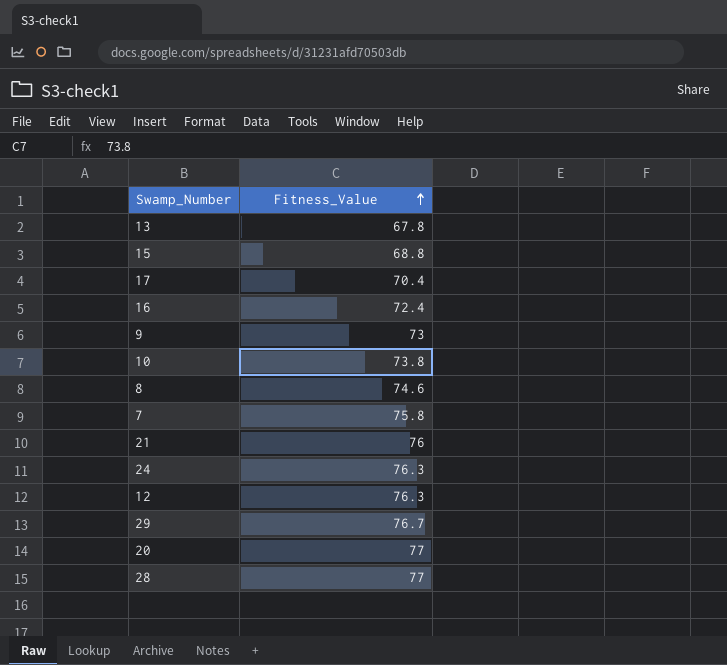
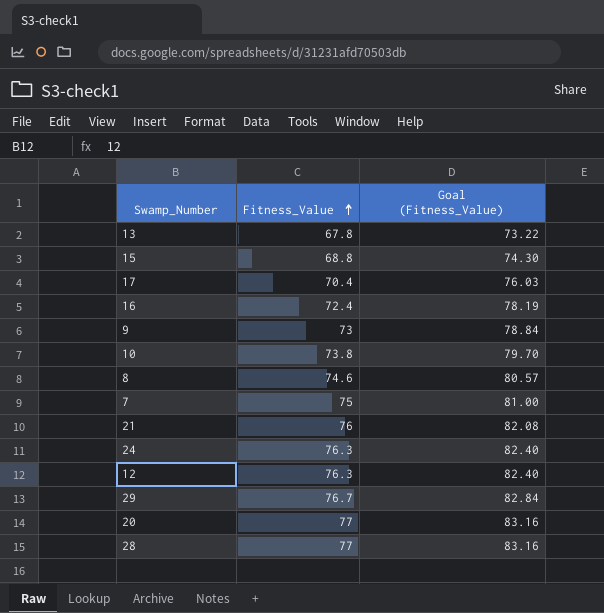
column Goal (Fitness_Value) | formula: none -> [Fitness_Value] * 1.08
7 | Fitness_Value: 75.8 -> 75

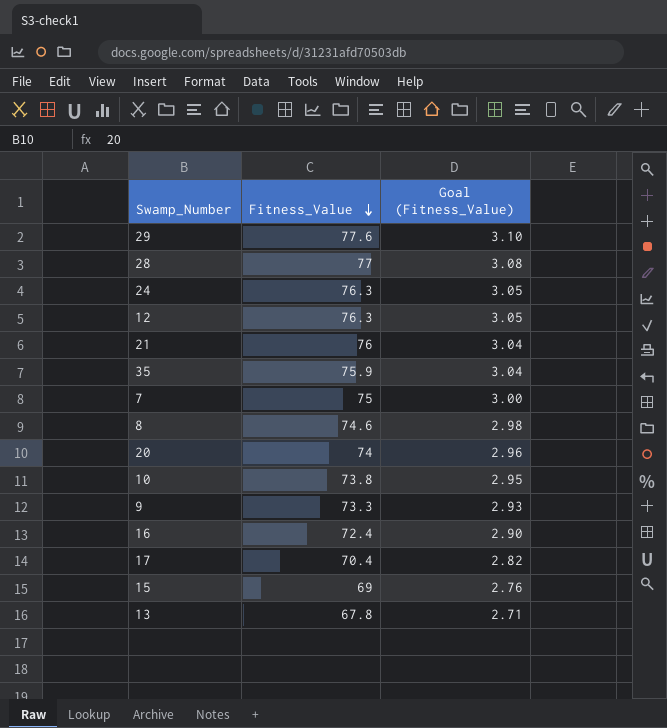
row order: Fitness_Value ascending -> Fitness_Value descending
column Goal (Fitness_Value) | formula: [Fitness_Value] * 1.08 -> [Fitness_Value] * 0.04
29 | Fitness_Value: 76.7 -> 77.6
row 35: none -> 75.9 | 3.04
20 | Fitness_Value: 77 -> 74
9 | Fitness_Value: 73 -> 73.3
15 | Fitness_Value: 68.8 -> 69

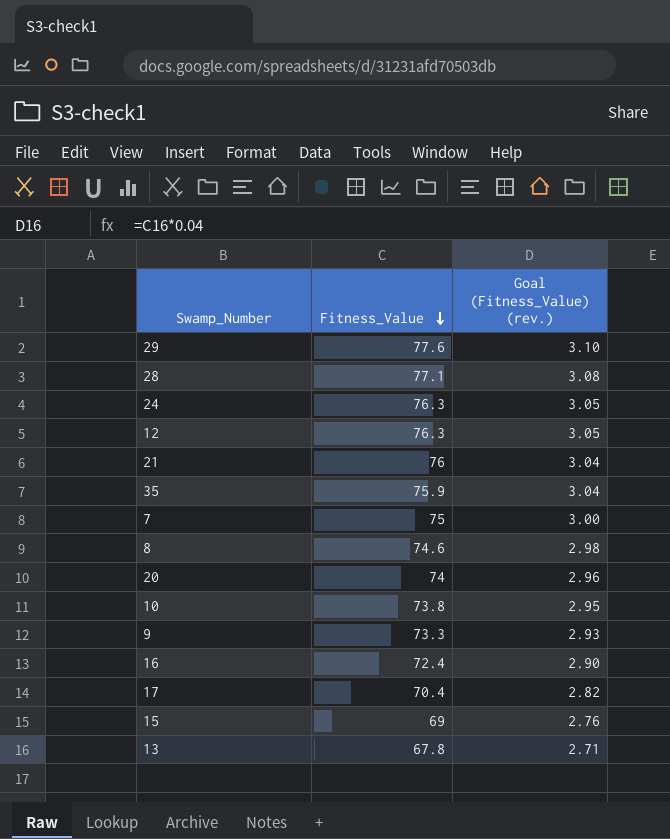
column name: Goal (Fitness_Value) -> Goal (Fitness_Value) (rev.)
28 | Fitness_Value: 77 -> 77.1

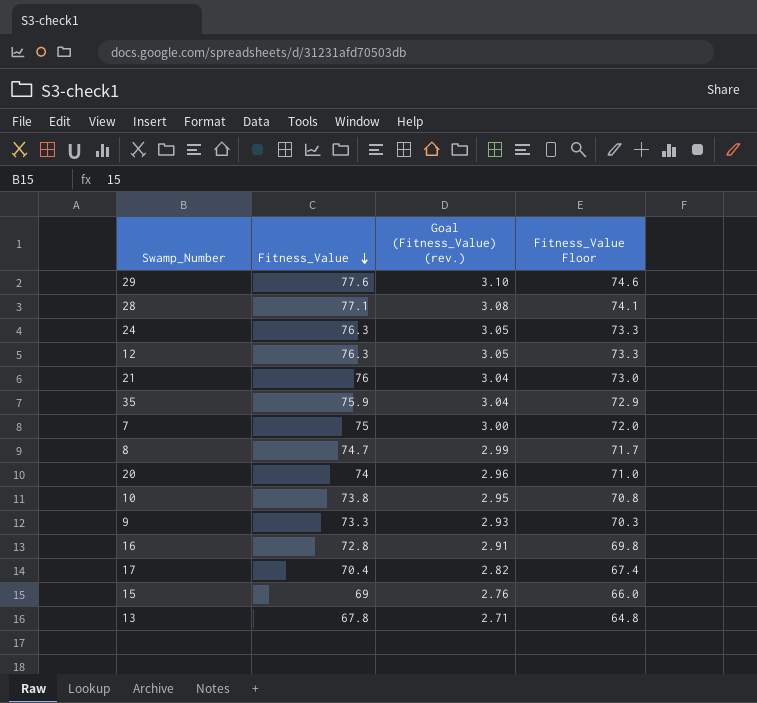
column Fitness_Value Floor | formula: none -> [Fitness_Value] - 3
8 | Fitness_Value: 74.6 -> 74.7
8 | Goal (Fitness_Value) (rev.): 2.98 -> 2.99
16 | Fitness_Value: 72.4 -> 72.8
16 | Goal (Fitness_Value) (rev.): 2.90 -> 2.91

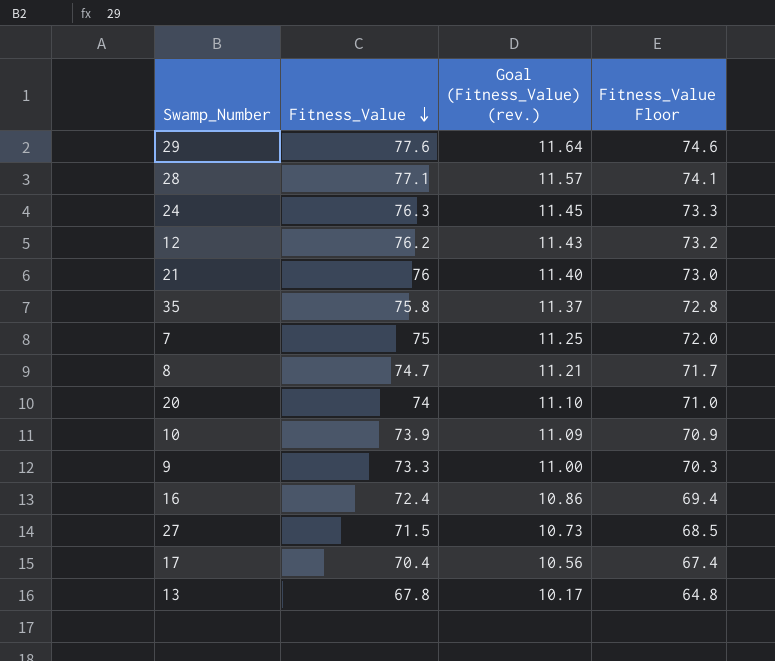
column Goal (Fitness_Value) (rev.) | formula: [Fitness_Value] * 0.04 -> [Fitness_Value] * 0.15
row 15: 69 | 2.76 | 66.0 -> none
12 | Fitness_Value: 76.3 -> 76.2
12 | Fitness_Value Floor: 73.3 -> 73.2
35 | Fitness_Value: 75.9 -> 75.8
35 | Fitness_Value Floor: 72.9 -> 72.8
10 | Fitness_Value: 73.8 -> 73.9
10 | Fitness_Value Floor: 70.8 -> 70.9
16 | Fitness_Value: 72.8 -> 72.4
16 | Fitness_Value Floor: 69.8 -> 69.4
row 27: none -> 71.5 | 10.73 | 68.5

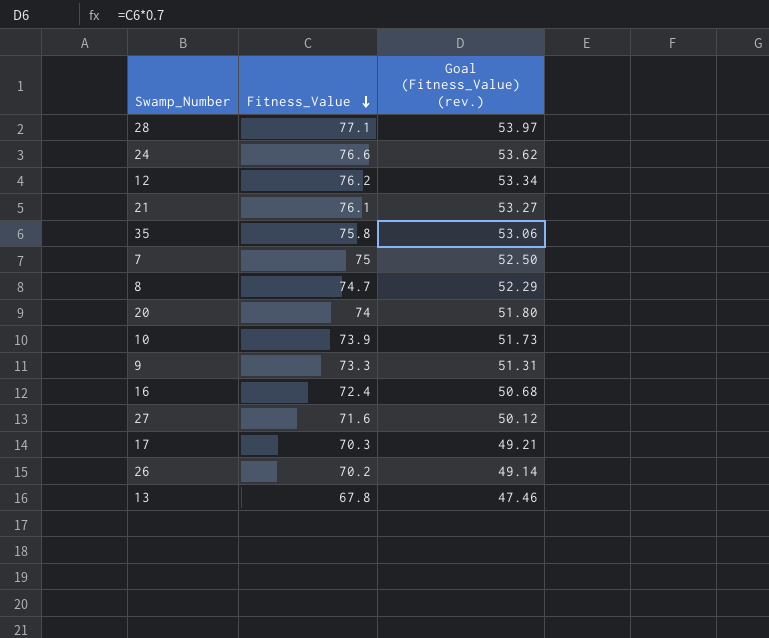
column Fitness_Value Floor | formula: [Fitness_Value] - 3 -> none
column Goal (Fitness_Value) (rev.) | formula: [Fitness_Value] * 0.15 -> [Fitness_Value] * 0.7
row 29: 77.6 | 11.64 | 74.6 -> none
24 | Fitness_Value: 76.3 -> 76.6
21 | Fitness_Value: 76 -> 76.1
27 | Fitness_Value: 71.5 -> 71.6
17 | Fitness_Value: 70.4 -> 70.3
row 26: none -> 70.2 | 49.14

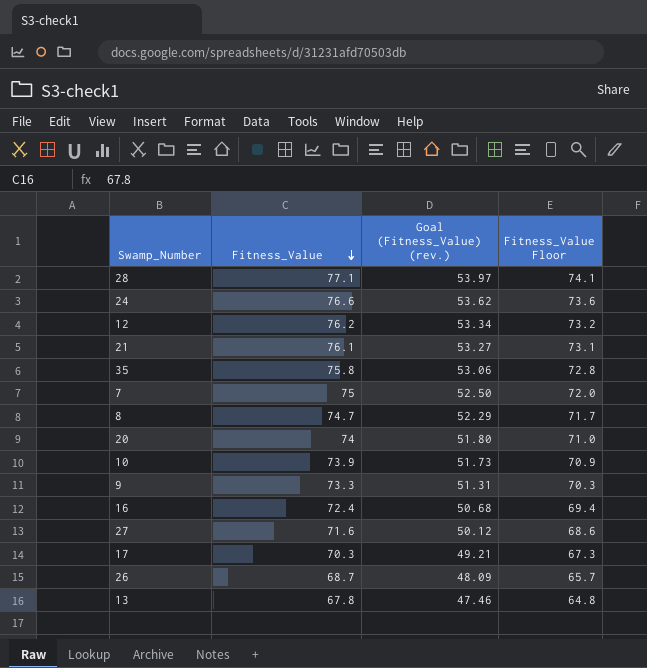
column Fitness_Value Floor | formula: none -> [Fitness_Value] - 3
26 | Fitness_Value: 70.2 -> 68.7
26 | Goal (Fitness_Value) (rev.): 49.14 -> 48.09

